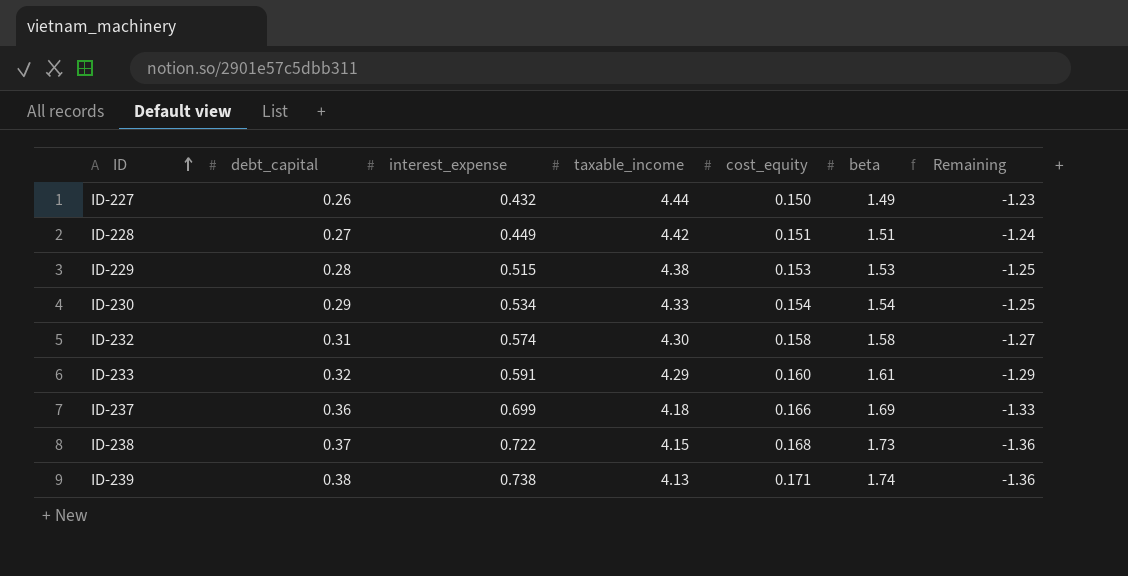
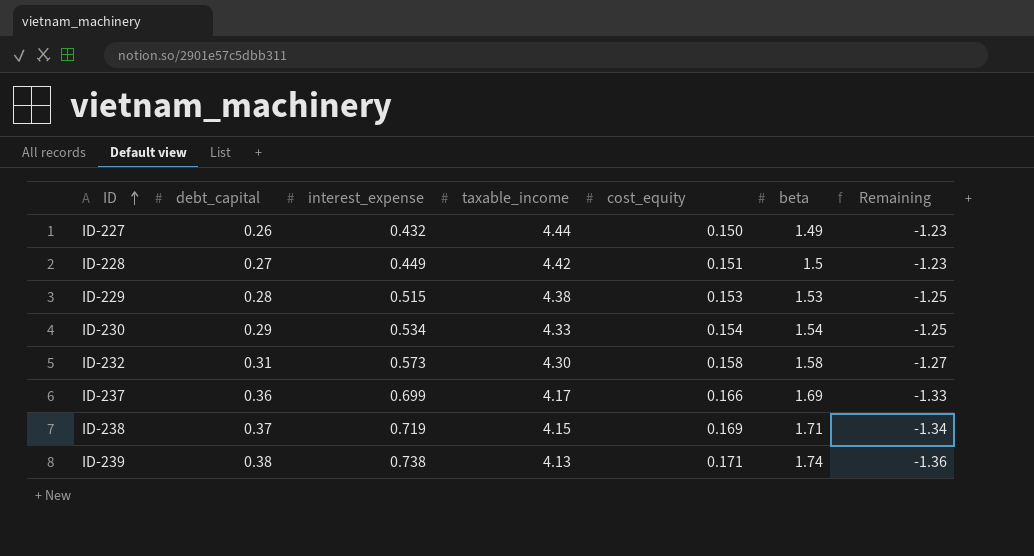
row ID-233: 0.32 | 0.591 | 4.29 | 0.160 | 1.61 | -1.29 -> none
ID-228 | beta: 1.51 -> 1.5
ID-228 | Remaining: -1.24 -> -1.23
ID-232 | interest_expense: 0.574 -> 0.573
ID-237 | taxable_income: 4.18 -> 4.17
ID-238 | interest_expense: 0.722 -> 0.719
ID-238 | cost_equity: 0.168 -> 0.169
ID-238 | beta: 1.73 -> 1.71
ID-238 | Remaining: -1.36 -> -1.34

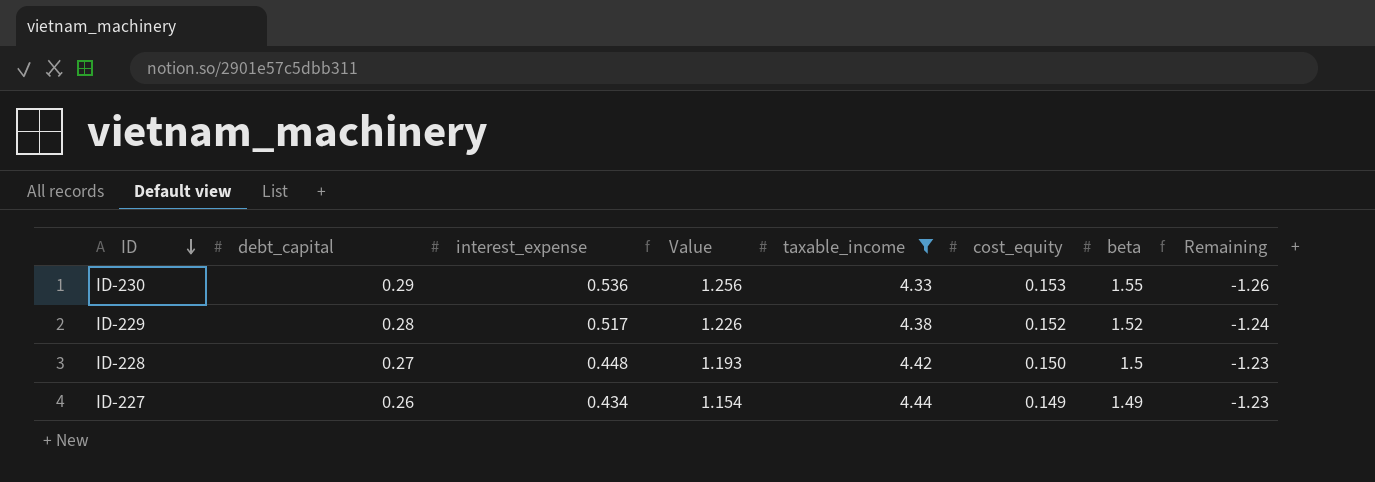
filter: none -> taxable_income >= 4.33
row order: ID ascending -> ID descending
column Value | formula: none -> [debt_capital] * [taxable_income]
ID-230 | interest_expense: 0.534 -> 0.536
ID-230 | cost_equity: 0.154 -> 0.153
ID-230 | beta: 1.54 -> 1.55
ID-230 | Remaining: -1.25 -> -1.26
ID-229 | interest_expense: 0.515 -> 0.517
ID-229 | cost_equity: 0.153 -> 0.152
ID-229 | beta: 1.53 -> 1.52
ID-229 | Remaining: -1.25 -> -1.24
ID-228 | interest_expense: 0.449 -> 0.448
ID-228 | cost_equity: 0.151 -> 0.150
ID-227 | interest_expense: 0.432 -> 0.434
ID-227 | cost_equity: 0.150 -> 0.149

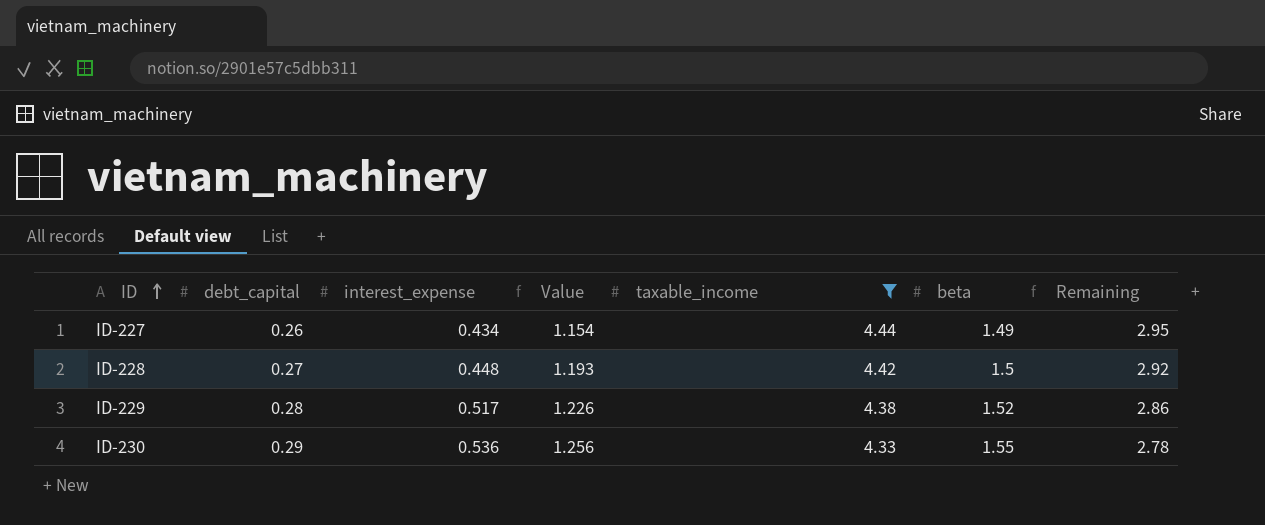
row order: ID descending -> ID ascending
column cost_equity | position: 6 -> none
column Remaining | formula: [debt_capital] - [beta] -> [taxable_income] - [beta]

